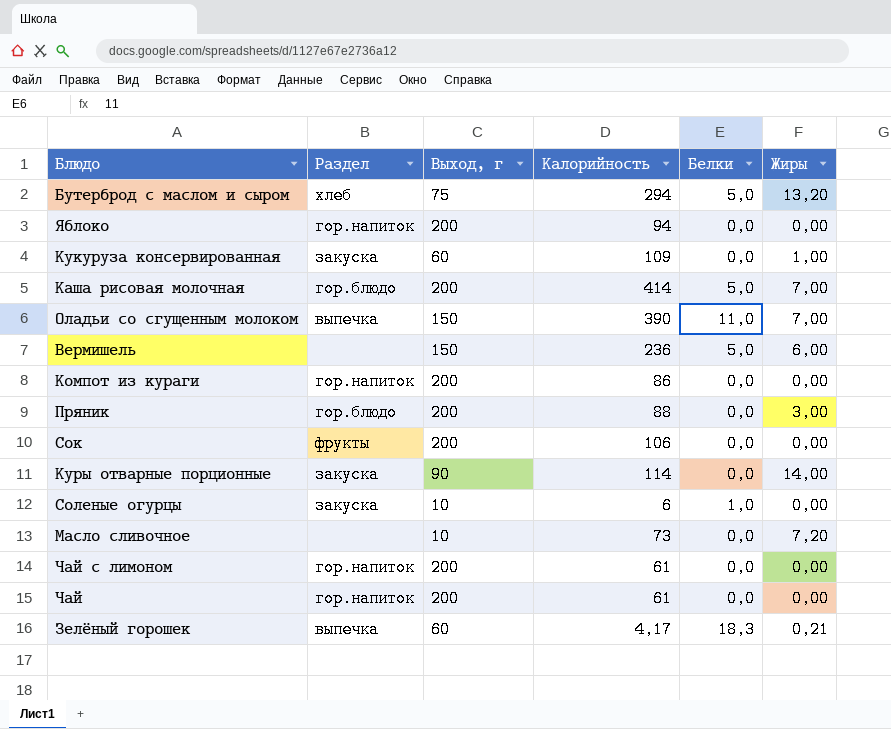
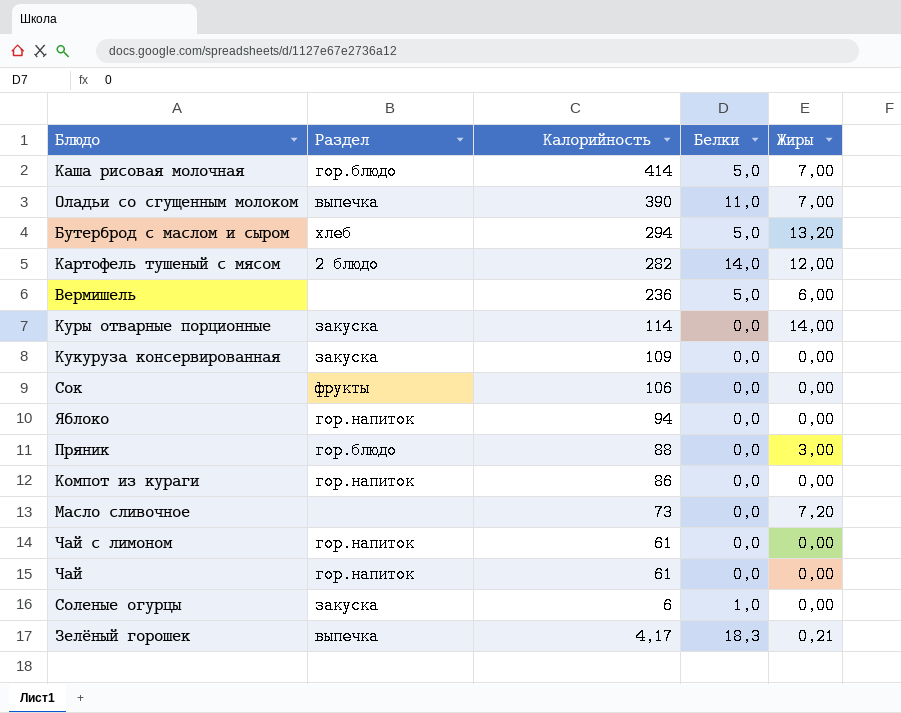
row order: none -> Калорийность descending
column Выход, г | position: 3 -> none
row Картофель тушеный с мясом: none -> 2 блюдо | 282 | 14,0 | 12,00
Кукуруза консервированная | Жиры: 1,00 -> 0,00

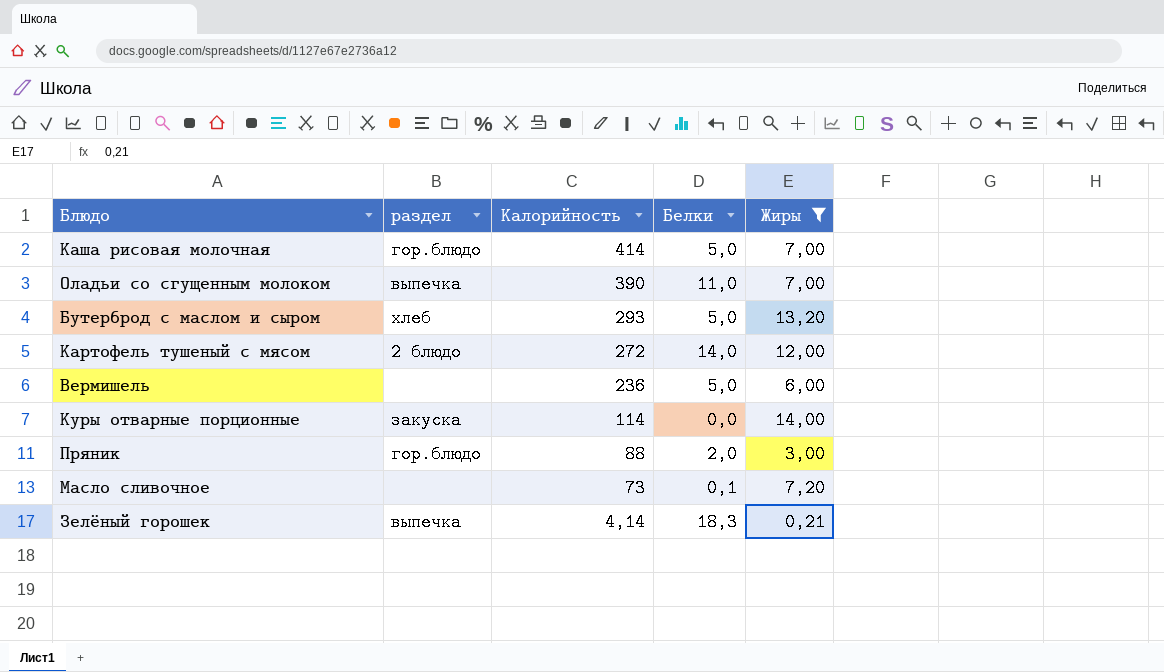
filter: none -> Жиры != 0,00
column name: Раздел -> раздел
Бутерброд с маслом и сыром | Калорийность: 294 -> 293
Картофель тушеный с мясом | Калорийность: 282 -> 272
Пряник | Белки: 0,0 -> 2,0
Масло сливочное | Белки: 0,0 -> 0,1
Зелёный горошек | Калорийность: 4,17 -> 4,14

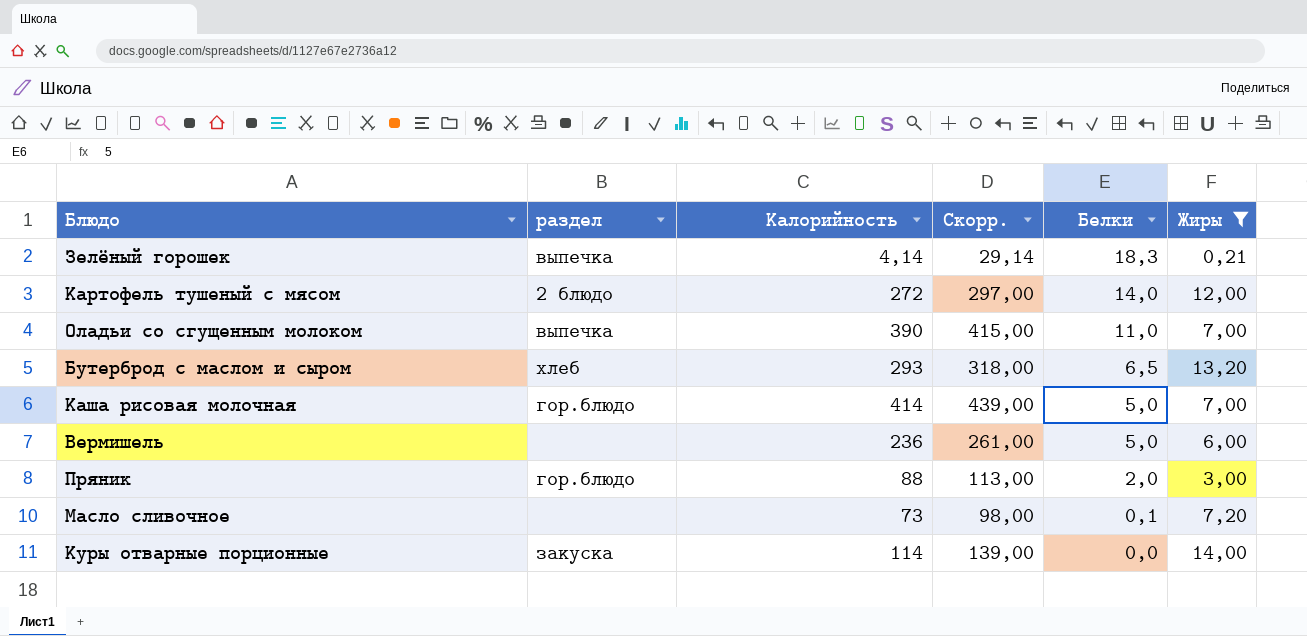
row order: Калорийность descending -> Белки descending
column Скорр. | formula: none -> [Калорийность] + 25
Бутерброд с маслом и сыром | Белки: 5,0 -> 6,5

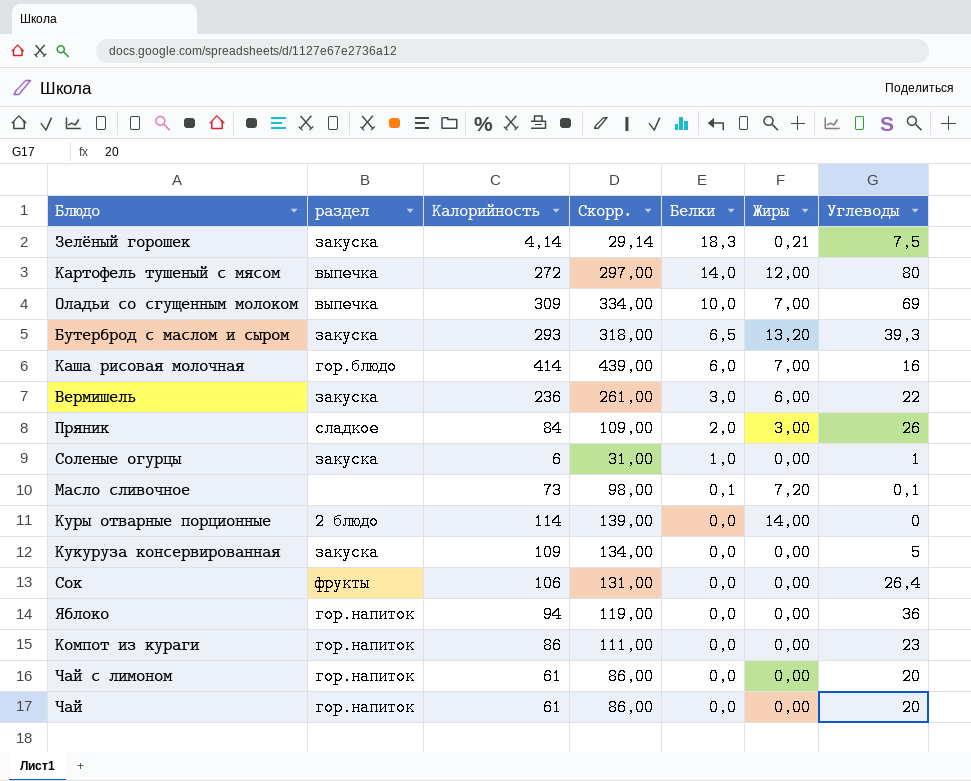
filter: Жиры != 0,00 -> none
column Углеводы | position: none -> 7
Зелёный горошек | раздел: выпечка -> закуска
Картофель тушеный с мясом | раздел: 2 блюдо -> выпечка
Оладьи со сгущенным молоком | Калорийность: 390 -> 309
Оладьи со сгущенным молоком | Скорр.: 415,00 -> 334,00
Оладьи со сгущенным молоком | Белки: 11,0 -> 10,0
Бутерброд с маслом и сыром | раздел: хлеб -> закуска
Каша рисовая молочная | Белки: 5,0 -> 6,0
Вермишель | раздел: none -> закуска
Вермишель | Белки: 5,0 -> 3,0
Пряник | раздел: гор.блюдо -> сладкое
Пряник | Калорийность: 88 -> 84
Пряник | Скорр.: 113,00 -> 109,00
Куры отварные порционные | раздел: закуска -> 2 блюдо

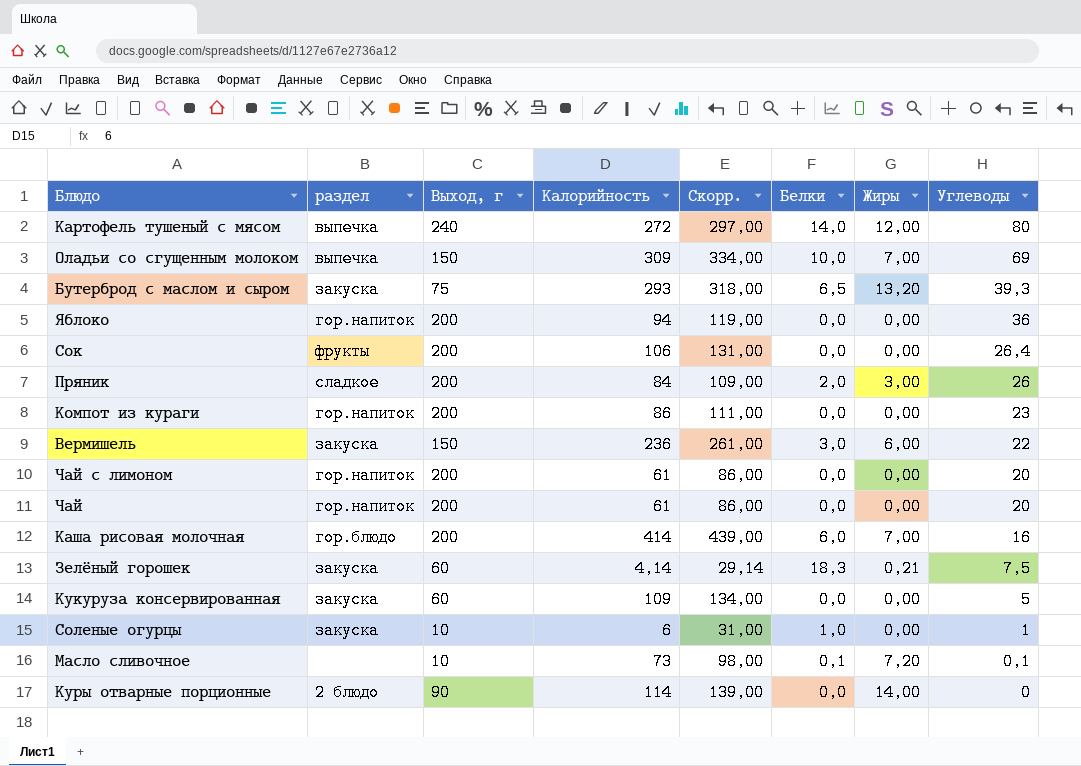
row order: Белки descending -> Углеводы descending
column Выход, г | position: none -> 3

